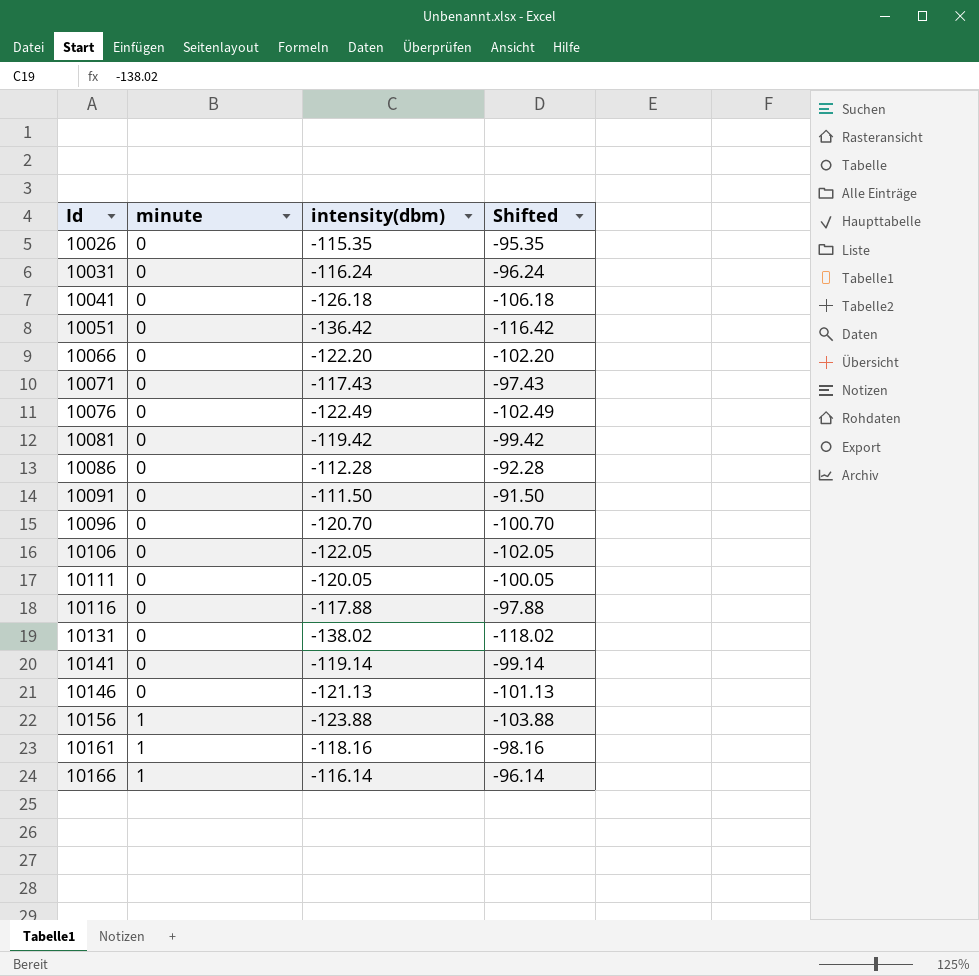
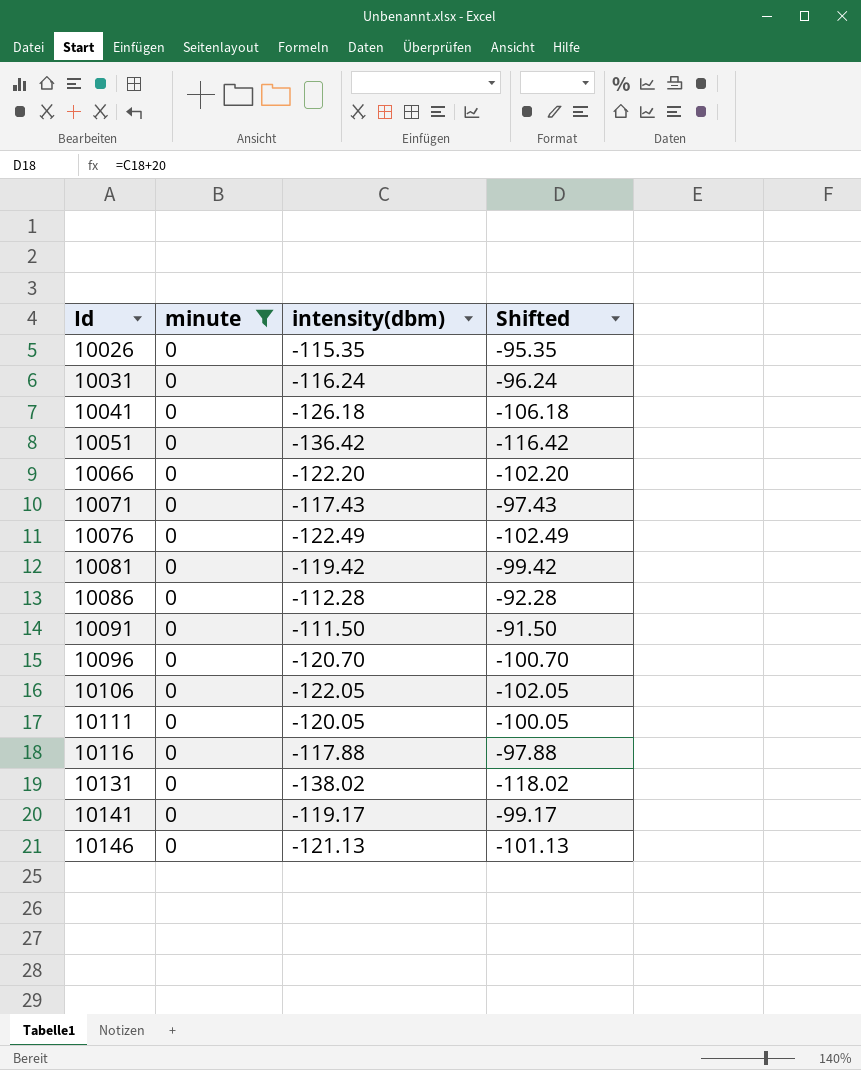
filter: none -> minute = 0
10141 | intensity(dbm): -119.14 -> -119.17
10141 | Shifted: -99.14 -> -99.17

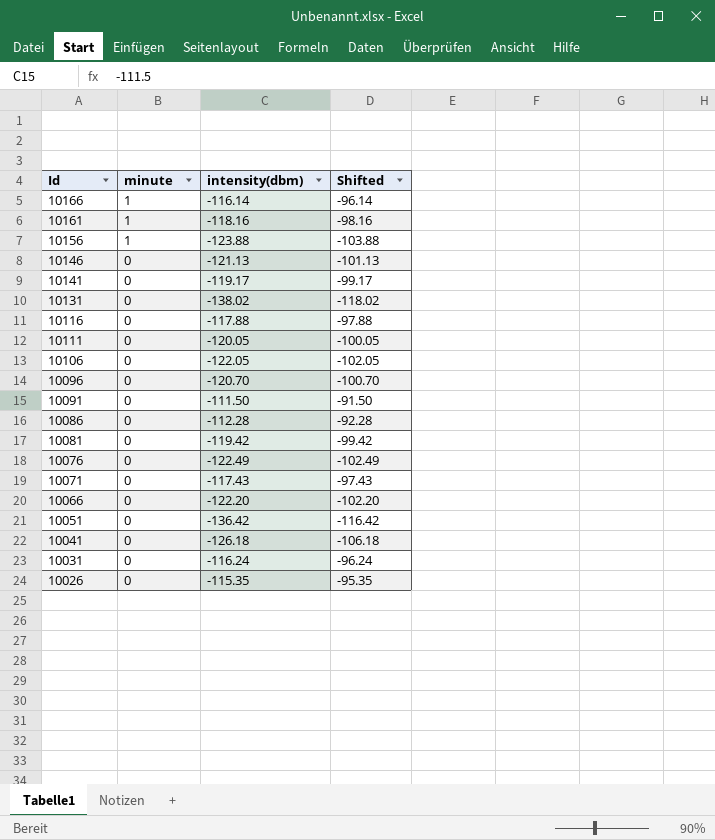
filter: minute = 0 -> none
row order: Id ascending -> Id descending

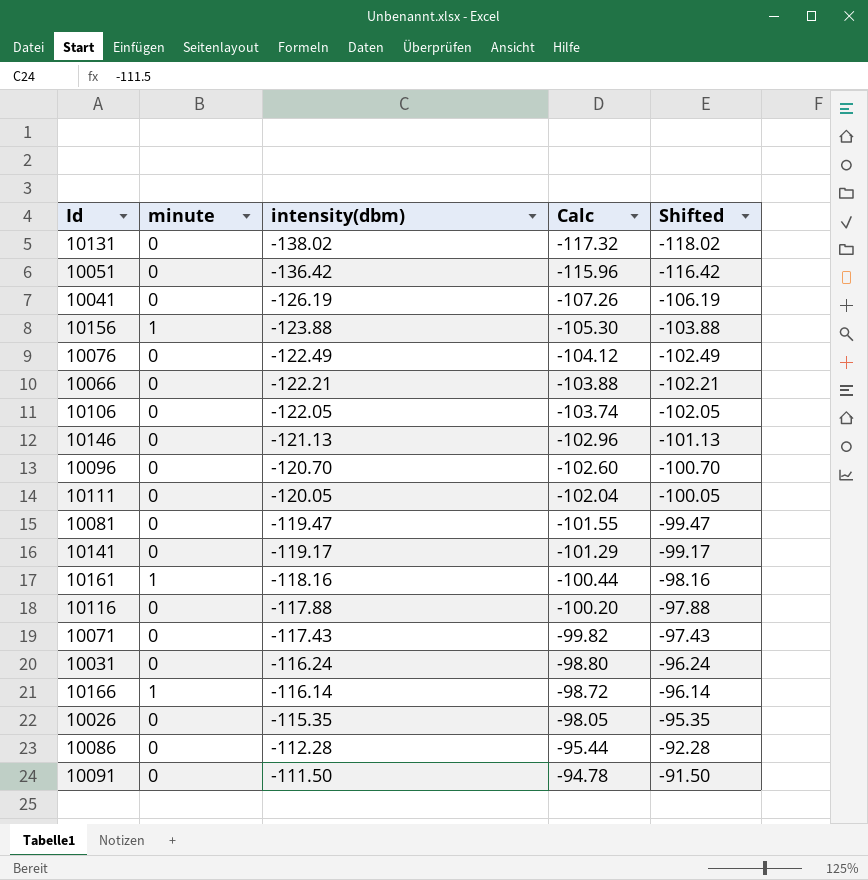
row order: Id descending -> intensity(dbm) ascending
column Calc | formula: none -> [intensity(dbm)] * 0.85
10041 | intensity(dbm): -126.18 -> -126.19
10041 | Shifted: -106.18 -> -106.19
10066 | intensity(dbm): -122.20 -> -122.21
10066 | Shifted: -102.20 -> -102.21
10081 | intensity(dbm): -119.42 -> -119.47
10081 | Shifted: -99.42 -> -99.47

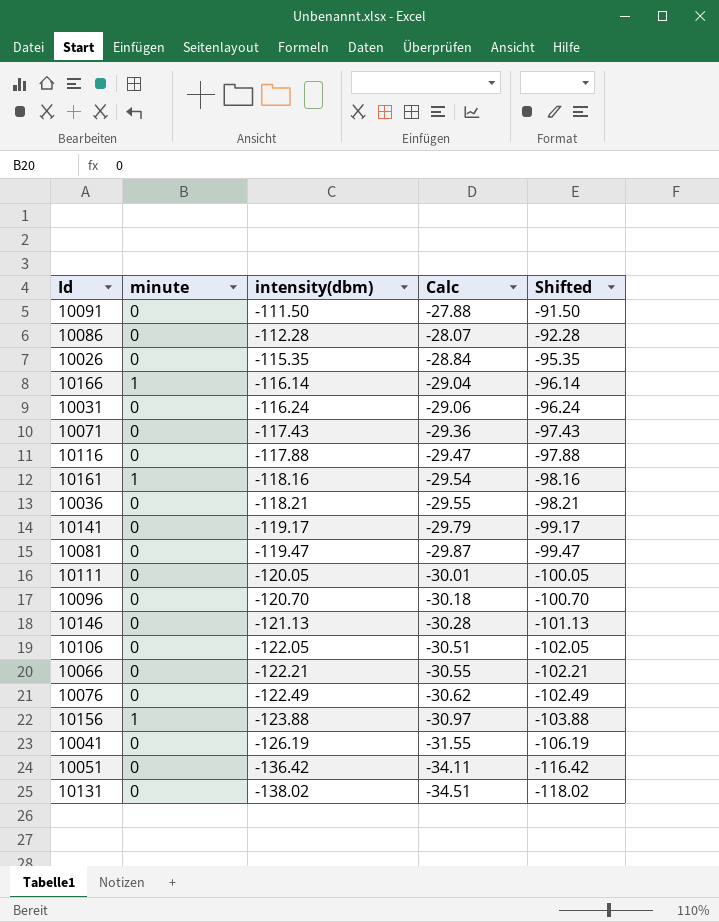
row order: intensity(dbm) ascending -> intensity(dbm) descending
column Calc | formula: [intensity(dbm)] * 0.85 -> [intensity(dbm)] * 0.25
row 10036: none -> 0 | -118.21 | -29.55 | -98.21

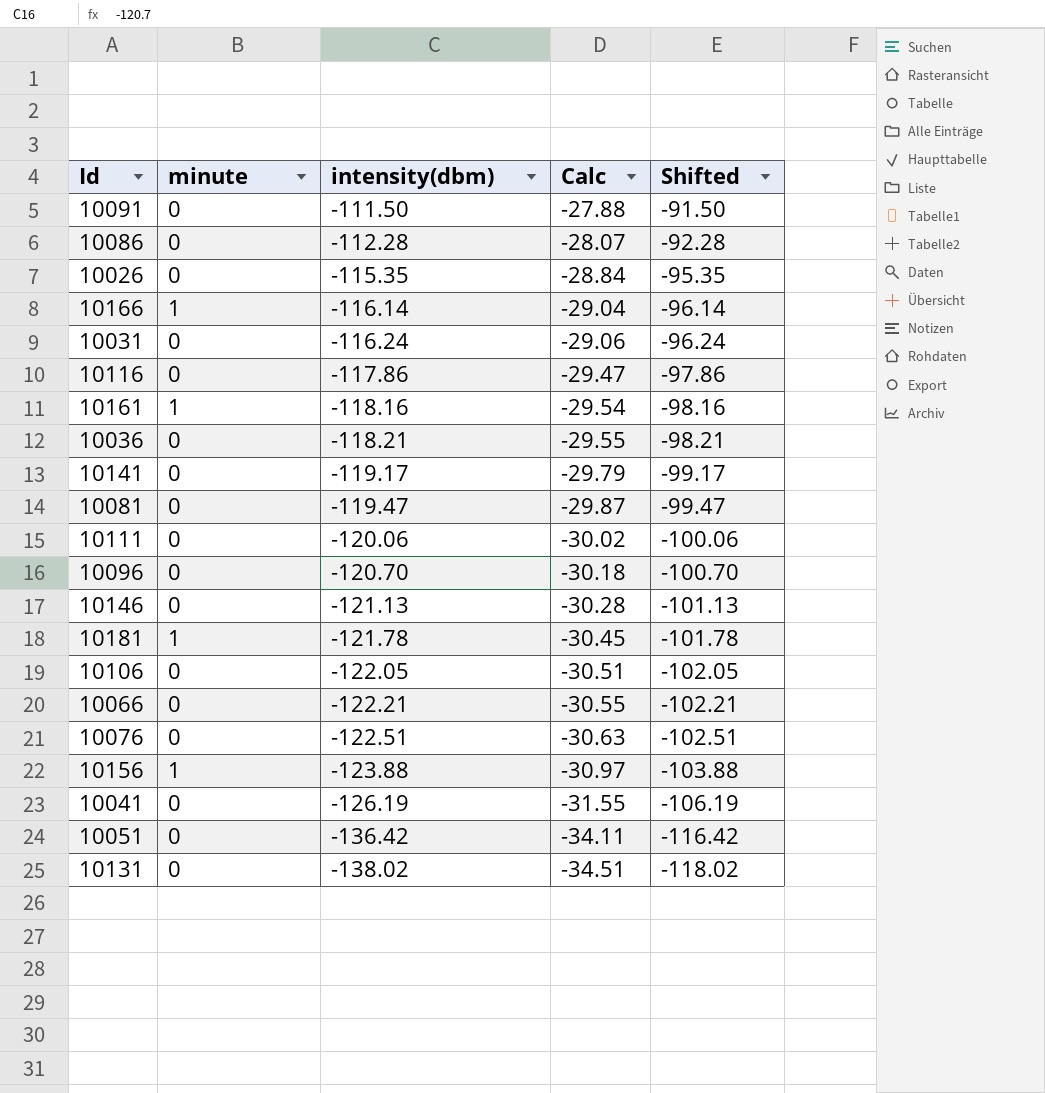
row 10071: 0 | -117.43 | -29.36 | -97.43 -> none
10116 | intensity(dbm): -117.88 -> -117.86
10116 | Shifted: -97.88 -> -97.86
10111 | intensity(dbm): -120.05 -> -120.06
10111 | Calc: -30.01 -> -30.02
10111 | Shifted: -100.05 -> -100.06
row 10181: none -> 1 | -121.78 | -30.45 | -101.78
10076 | intensity(dbm): -122.49 -> -122.51
10076 | Calc: -30.62 -> -30.63
10076 | Shifted: -102.49 -> -102.51

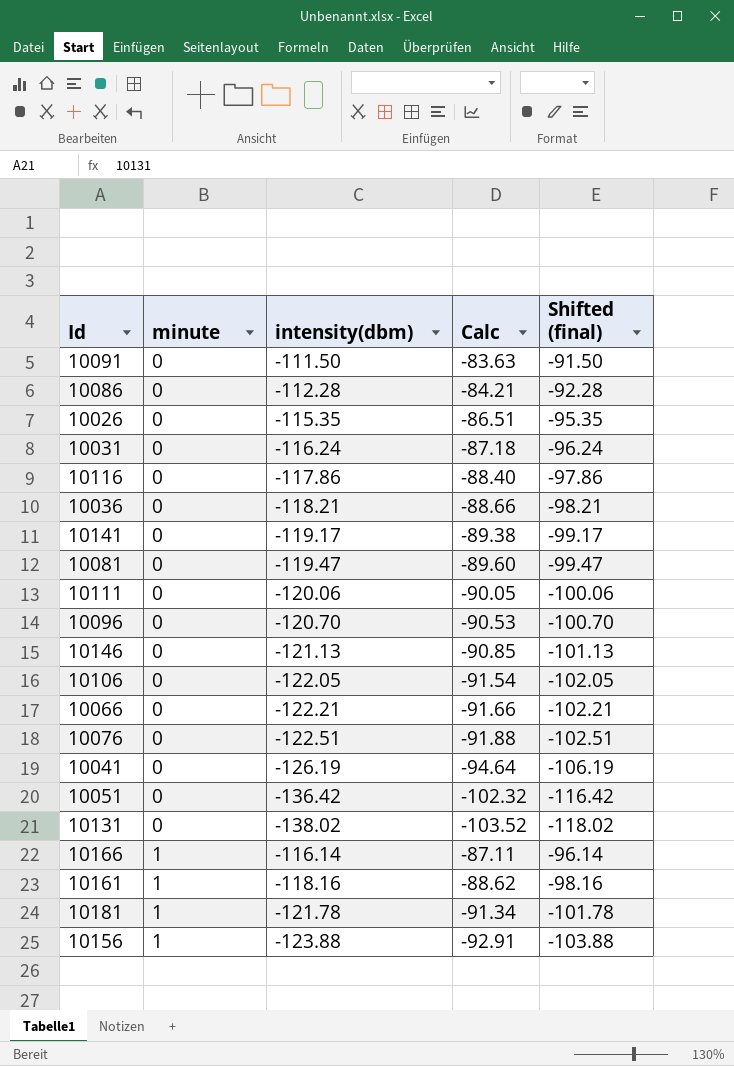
row order: intensity(dbm) descending -> minute ascending
column Calc | formula: [intensity(dbm)] * 0.25 -> [intensity(dbm)] * 0.75
column name: Shifted -> Shifted (final)

